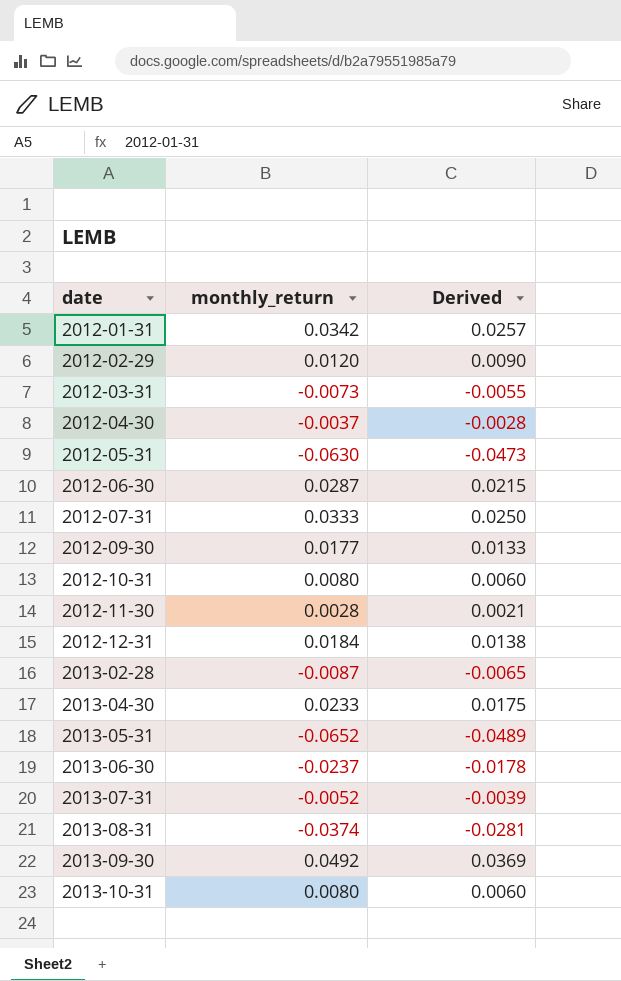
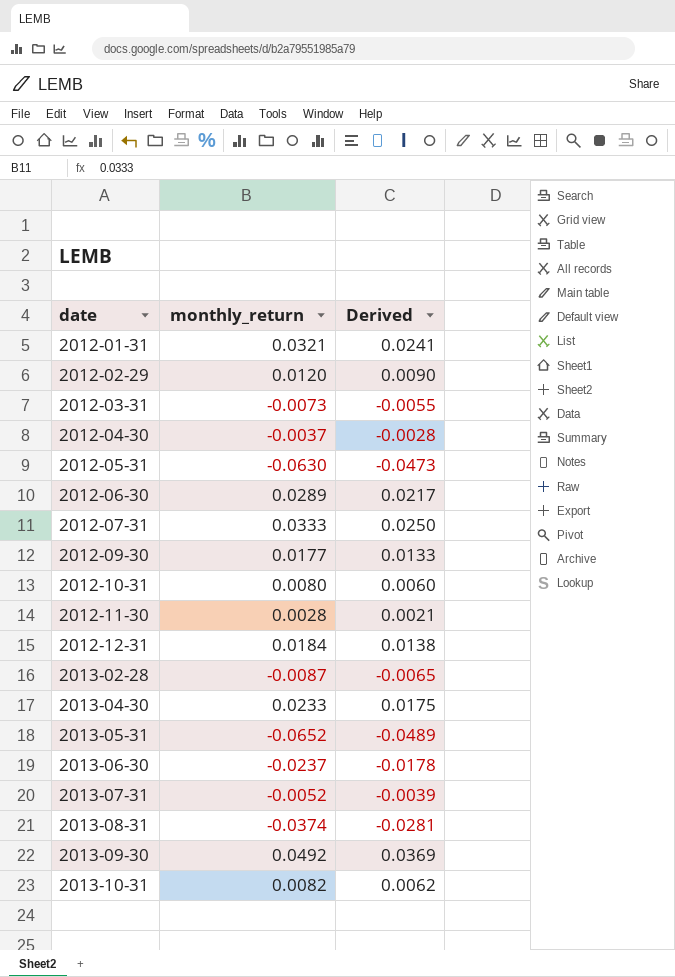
2012-01-31 | monthly_return: 0.0342 -> 0.0321
2012-01-31 | Derived: 0.0257 -> 0.0241
2012-06-30 | monthly_return: 0.0287 -> 0.0289
2012-06-30 | Derived: 0.0215 -> 0.0217
2013-10-31 | monthly_return: 0.0080 -> 0.0082
2013-10-31 | Derived: 0.0060 -> 0.0062

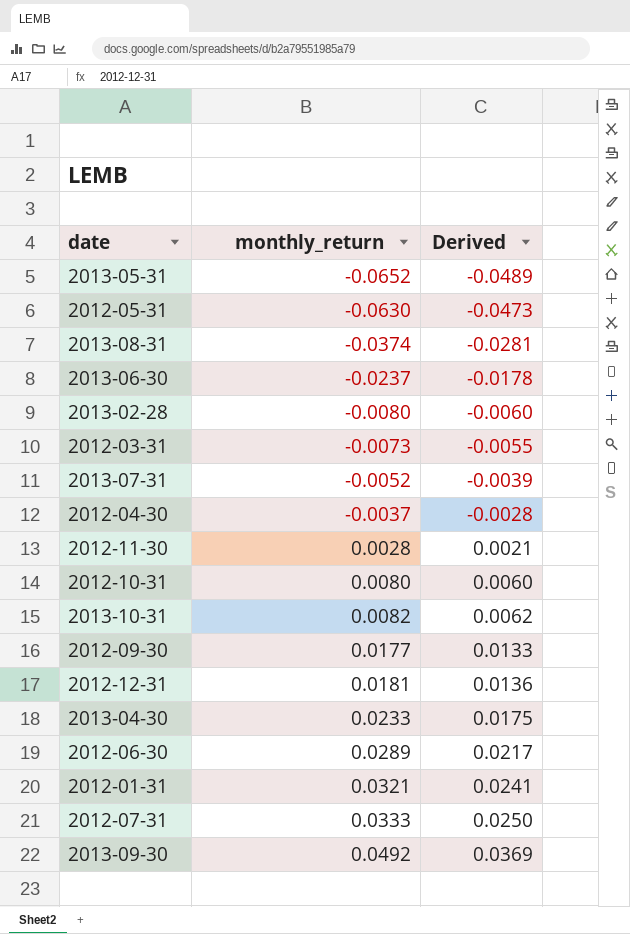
row order: date ascending -> monthly_return ascending
row 2012-02-29: 0.0120 | 0.0090 -> none
2013-02-28 | monthly_return: -0.0087 -> -0.0080
2013-02-28 | Derived: -0.0065 -> -0.0060
2012-12-31 | monthly_return: 0.0184 -> 0.0181
2012-12-31 | Derived: 0.0138 -> 0.0136

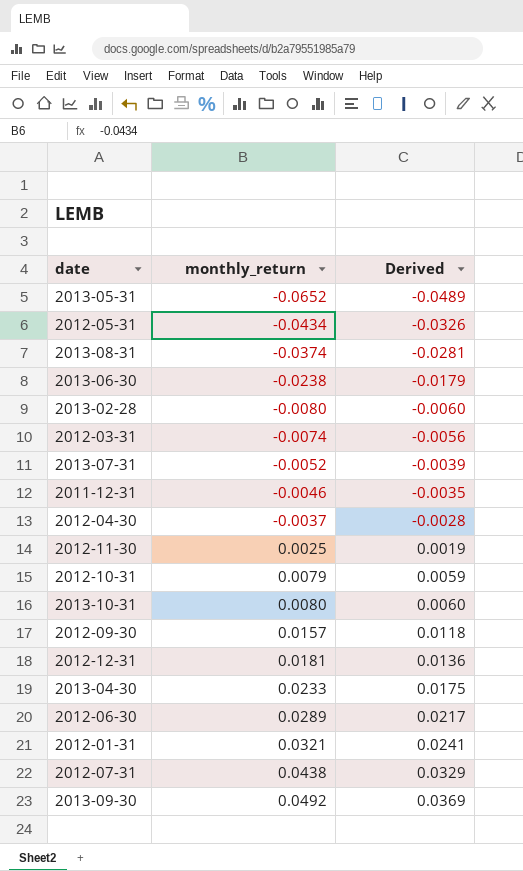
2012-05-31 | monthly_return: -0.0630 -> -0.0434
2012-05-31 | Derived: -0.0473 -> -0.0326
2013-06-30 | monthly_return: -0.0237 -> -0.0238
2013-06-30 | Derived: -0.0178 -> -0.0179
2012-03-31 | monthly_return: -0.0073 -> -0.0074
2012-03-31 | Derived: -0.0055 -> -0.0056
row 2011-12-31: none -> -0.0046 | -0.0035
2012-11-30 | monthly_return: 0.0028 -> 0.0025
2012-11-30 | Derived: 0.0021 -> 0.0019
2012-10-31 | monthly_return: 0.0080 -> 0.0079
2012-10-31 | Derived: 0.0060 -> 0.0059
2013-10-31 | monthly_return: 0.0082 -> 0.0080
2013-10-31 | Derived: 0.0062 -> 0.0060
2012-09-30 | monthly_return: 0.0177 -> 0.0157
2012-09-30 | Derived: 0.0133 -> 0.0118
2012-07-31 | monthly_return: 0.0333 -> 0.0438
2012-07-31 | Derived: 0.0250 -> 0.0329

